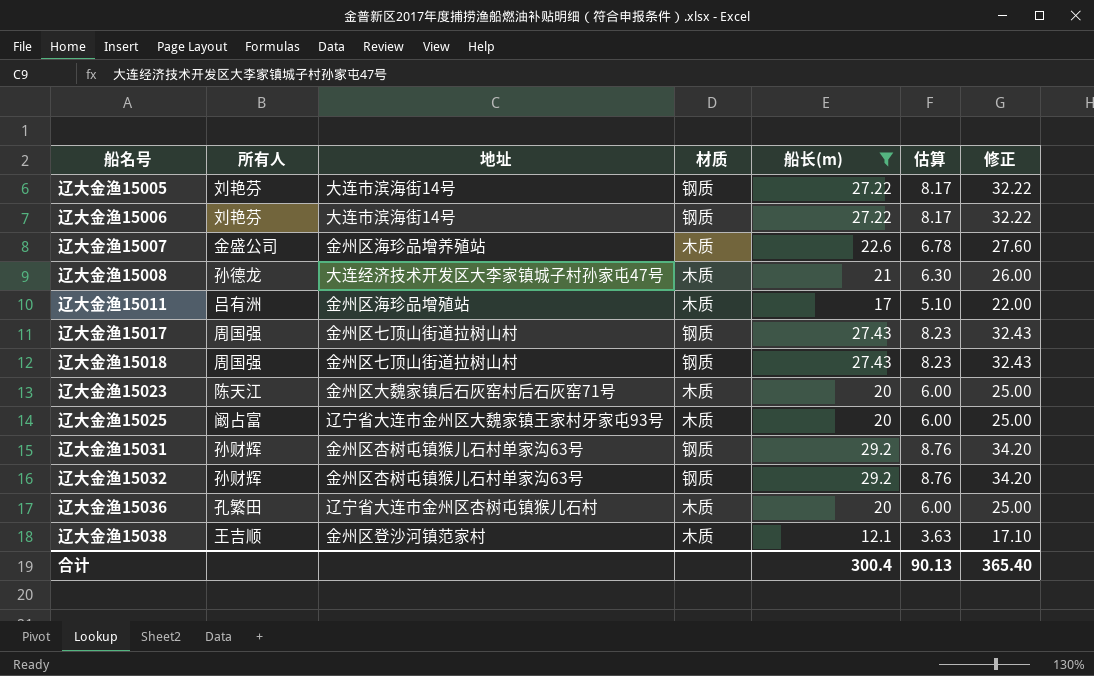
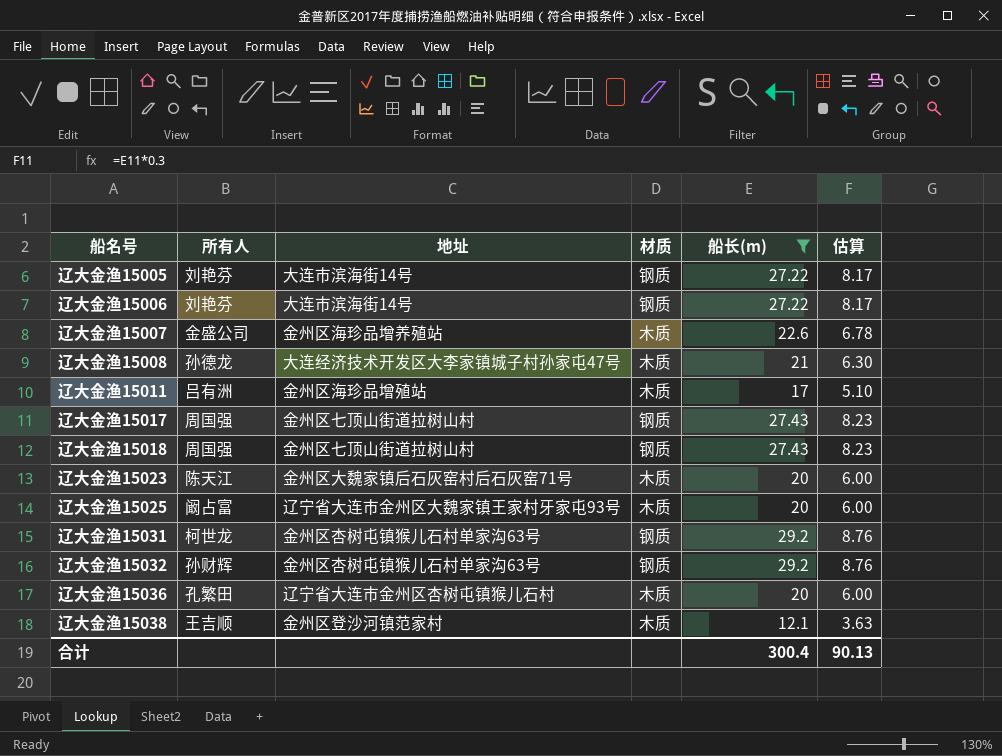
column 修正 | formula: [船长(m)] + 5 -> none
辽大金渔15031 | 所有人: 孙财辉 -> 柯世龙

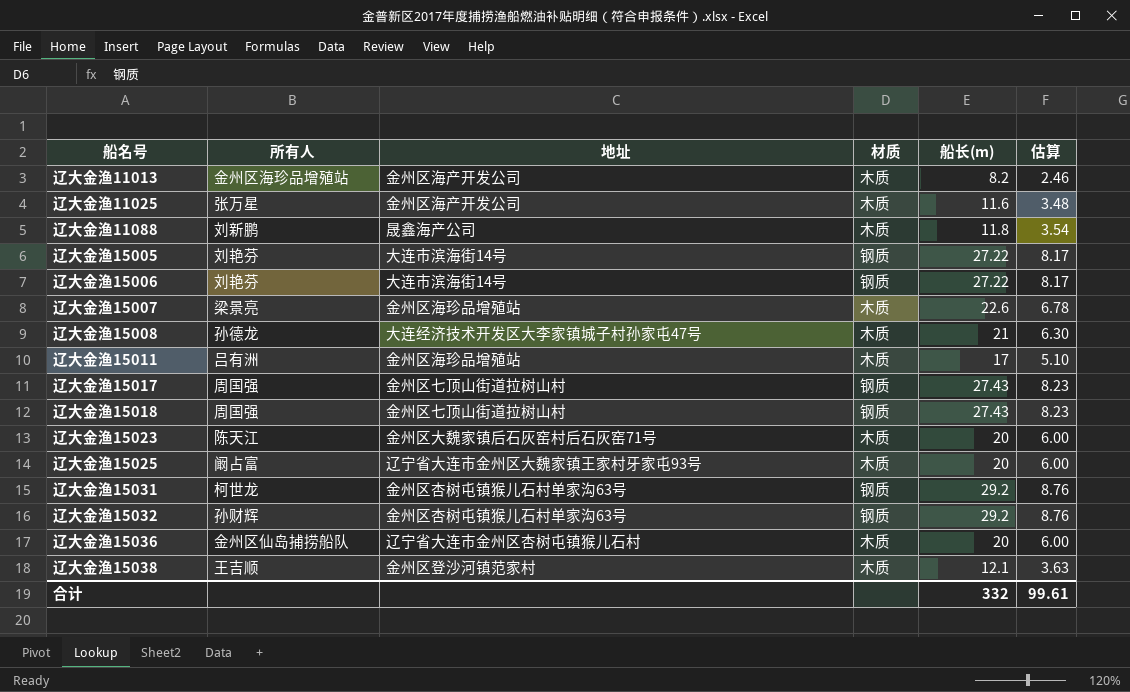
filter: 船长(m) >= 12.1 -> none
辽大金渔15007 | 所有人: 金盛公司 -> 梁景亮
辽大金渔15007 | 地址: 金州区海珍品增养殖站 -> 金州区海珍品增殖站
辽大金渔15036 | 所有人: 孔繁田 -> 金州区仙岛捕捞船队
合计 | 船长(m): 300.4 -> 332
合计 | 估算: 90.13 -> 99.61

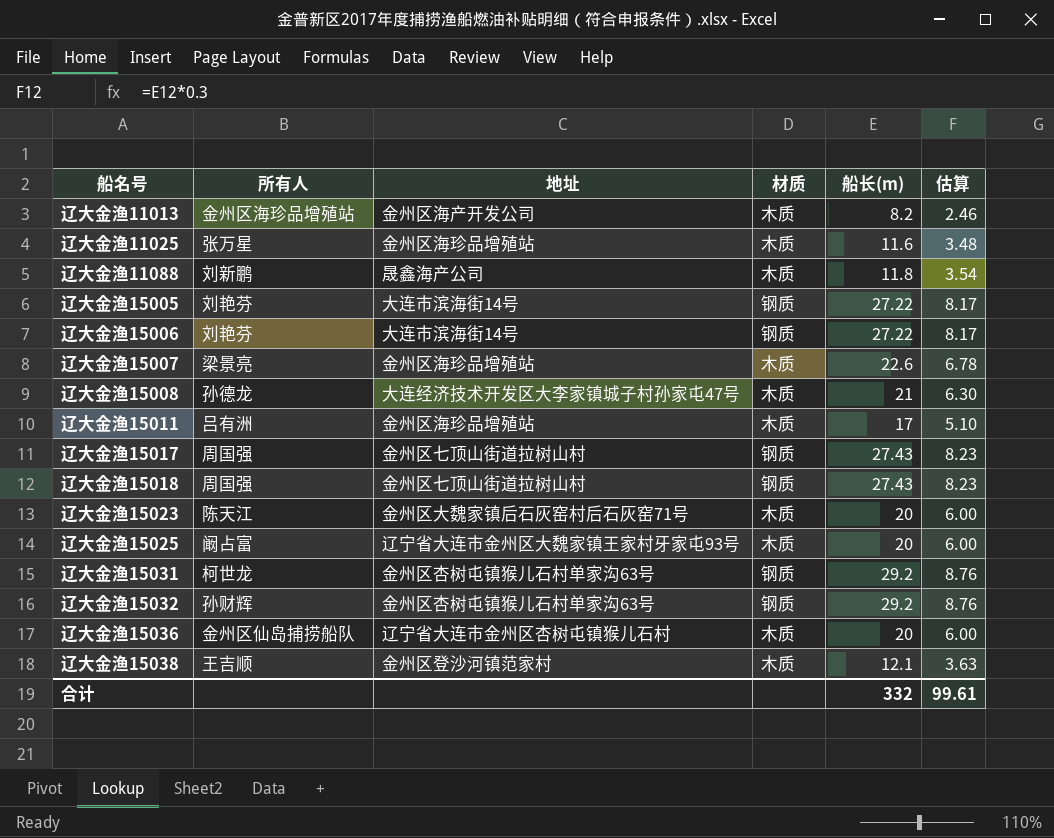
辽大金渔11025 | 地址: 金州区海产开发公司 -> 金州区海珍品增殖站

